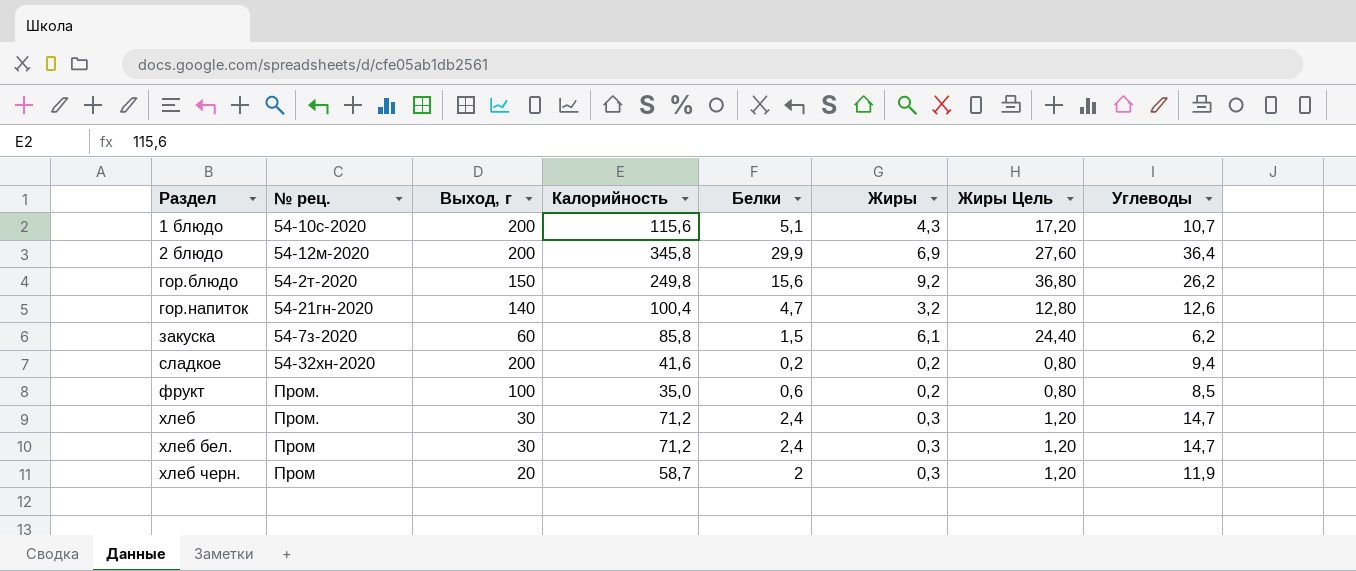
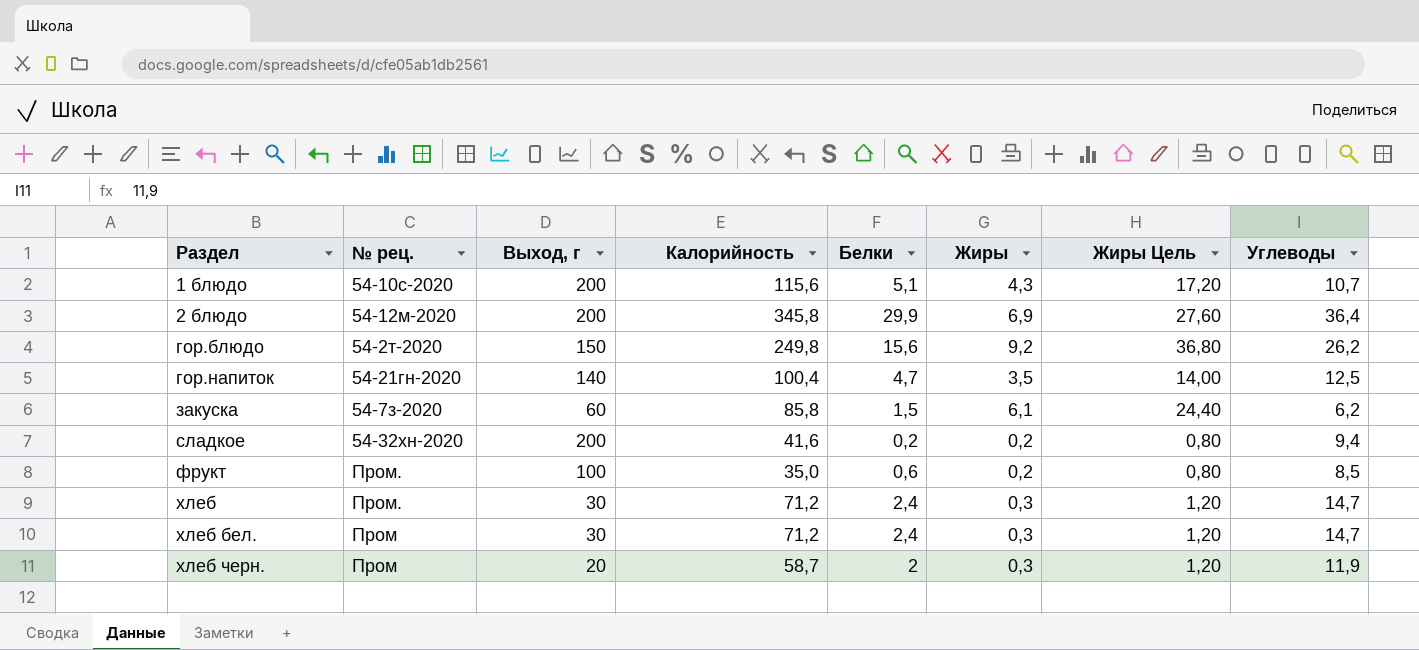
гор.напиток | Жиры: 3,2 -> 3,5
гор.напиток | Жиры Цель: 12,80 -> 14,00
гор.напиток | Углеводы: 12,6 -> 12,5

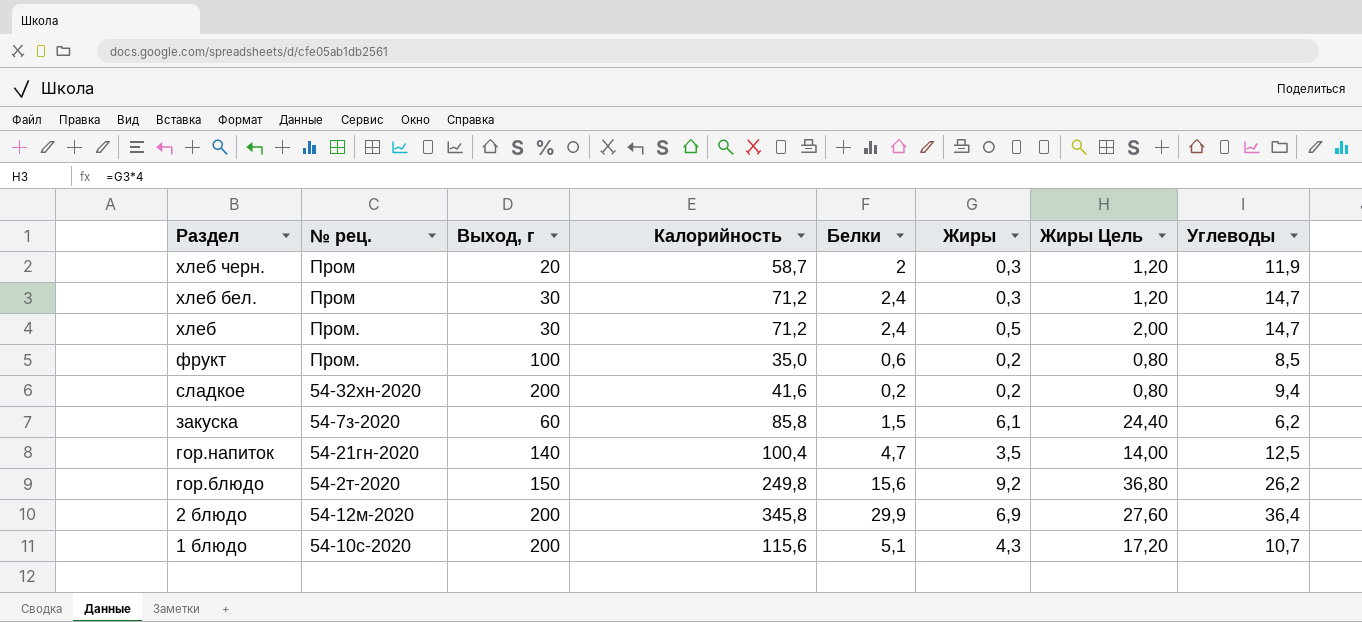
row order: Раздел ascending -> Раздел descending
хлеб | Жиры: 0,3 -> 0,5
хлеб | Жиры Цель: 1,20 -> 2,00

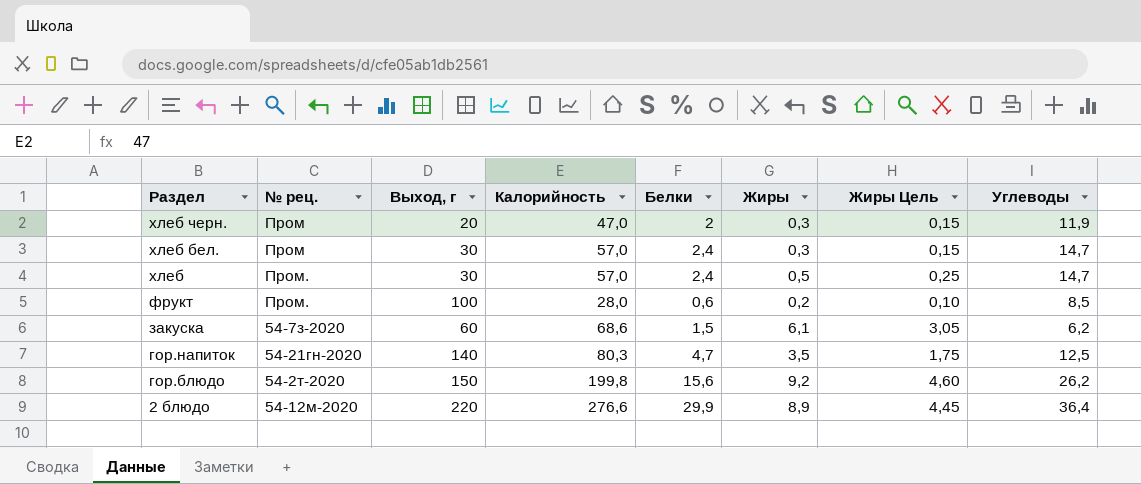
column Жиры Цель | formula: [Жиры] * 4 -> [Жиры] * 0,5
row сладкое: 54-32хн-2020 | 200 | 41,6 | 0,2 | 0,2 | 0,80 | 9,4 -> none
row 1 блюдо: 54-10с-2020 | 200 | 115,6 | 5,1 | 4,3 | 17,20 | 10,7 -> none
хлеб черн. | Калорийность: 58,7 -> 47,0
хлеб бел. | Калорийность: 71,2 -> 57,0
хлеб | Калорийность: 71,2 -> 57,0
фрукт | Калорийность: 35,0 -> 28,0
закуска | Калорийность: 85,8 -> 68,6
гор.напиток | Калорийность: 100,4 -> 80,3
гор.блюдо | Калорийность: 249,8 -> 199,8
2 блюдо | Выход, г: 200 -> 220
2 блюдо | Калорийность: 345,8 -> 276,6
2 блюдо | Жиры: 6,9 -> 8,9

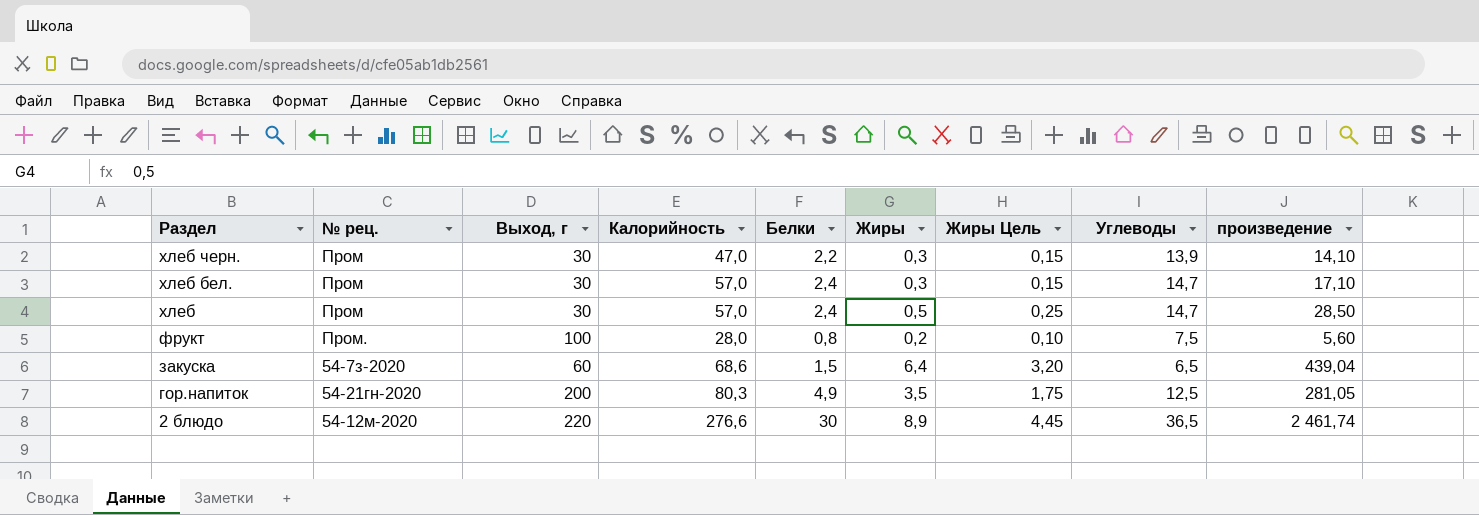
column произведение | formula: none -> [Калорийность] * [Жиры]
row гор.блюдо: 54-2т-2020 | 150 | 199,8 | 15,6 | 9,2 | 4,60 | 26,2 -> none
хлеб черн. | Выход, г: 20 -> 30
хлеб черн. | Белки: 2 -> 2,2
хлеб черн. | Углеводы: 11,9 -> 13,9
хлеб | № рец.: Пром. -> Пром
фрукт | Белки: 0,6 -> 0,8
фрукт | Углеводы: 8,5 -> 7,5
закуска | Жиры: 6,1 -> 6,4
закуска | Жиры Цель: 3,05 -> 3,20
закуска | Углеводы: 6,2 -> 6,5
гор.напиток | Выход, г: 140 -> 200
гор.напиток | Белки: 4,7 -> 4,9
2 блюдо | Белки: 29,9 -> 30
2 блюдо | Углеводы: 36,4 -> 36,5

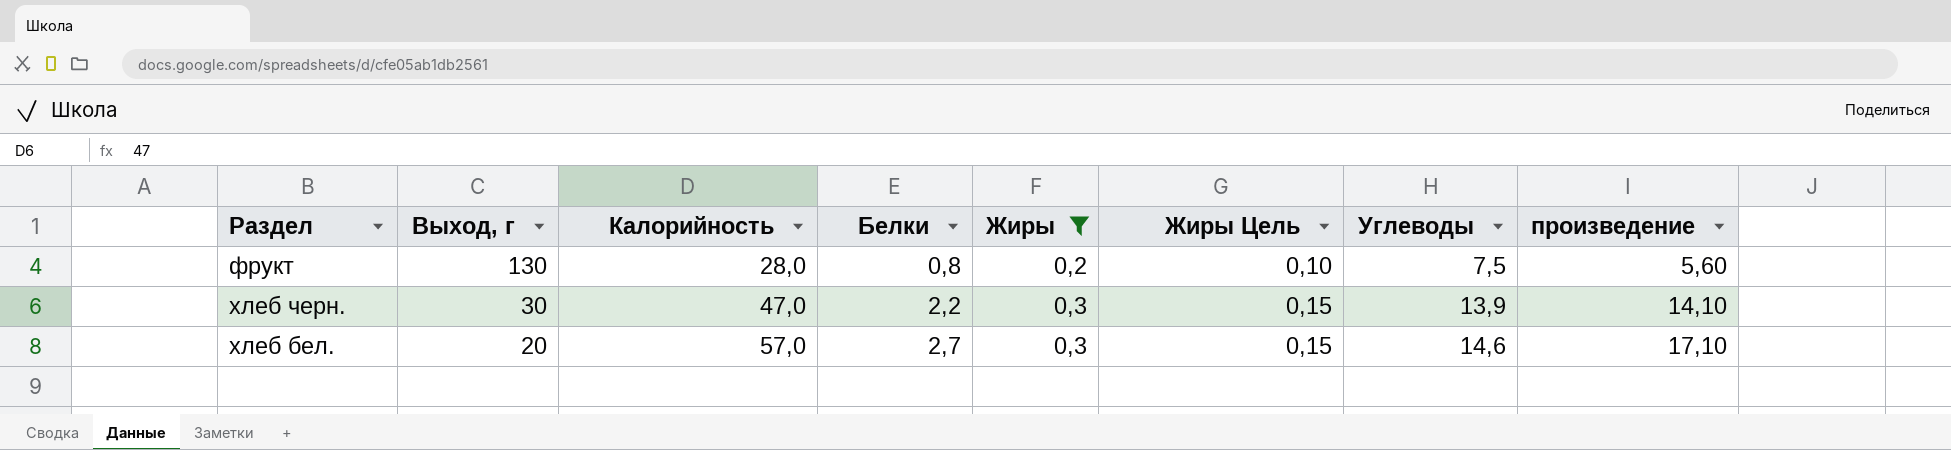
filter: none -> Жиры <= 0,3
row order: Раздел descending -> Выход, г descending
column № рец. | position: 2 -> none
фрукт | Выход, г: 100 -> 130
хлеб бел. | Выход, г: 30 -> 20
хлеб бел. | Белки: 2,4 -> 2,7
хлеб бел. | Углеводы: 14,7 -> 14,6

